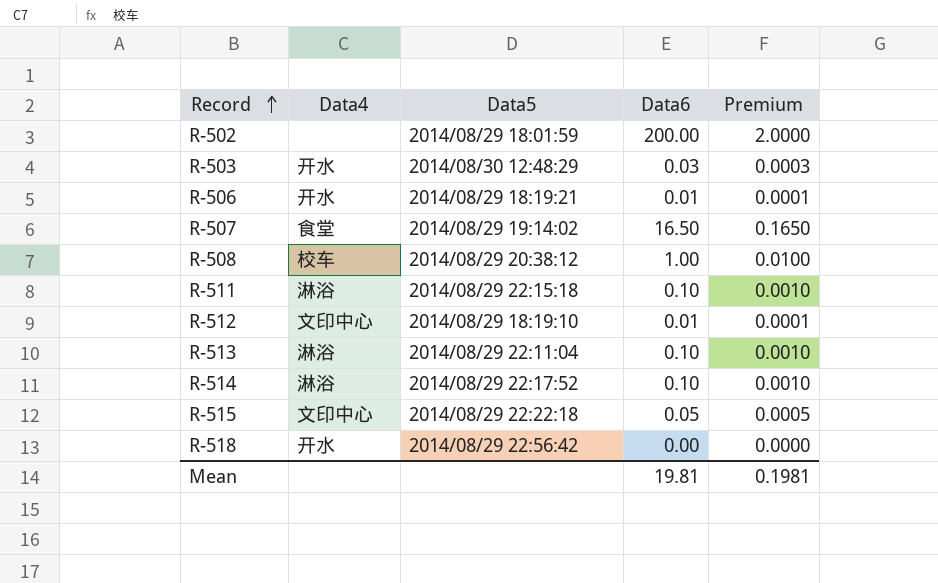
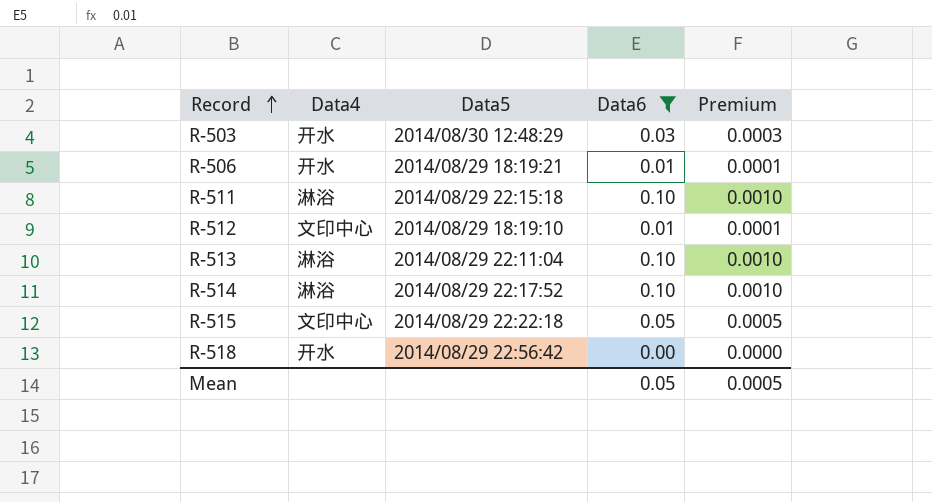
filter: none -> Data6 <= 0.10
Mean | Data6: 19.81 -> 0.05
Mean | Premium: 0.1981 -> 0.0005

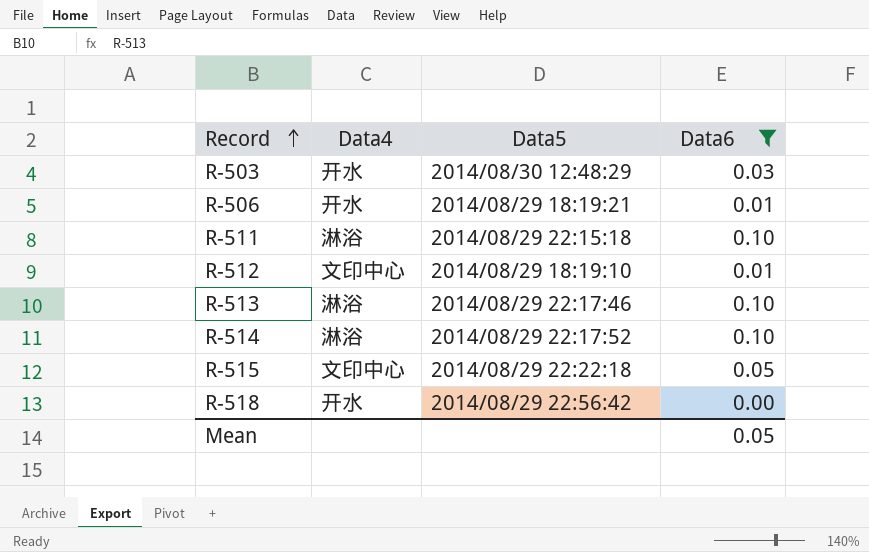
column Premium | formula: [Data6] * 0.01 -> none
R-513 | Data5: 2014/08/29 22:11:04 -> 2014/08/29 22:17:46

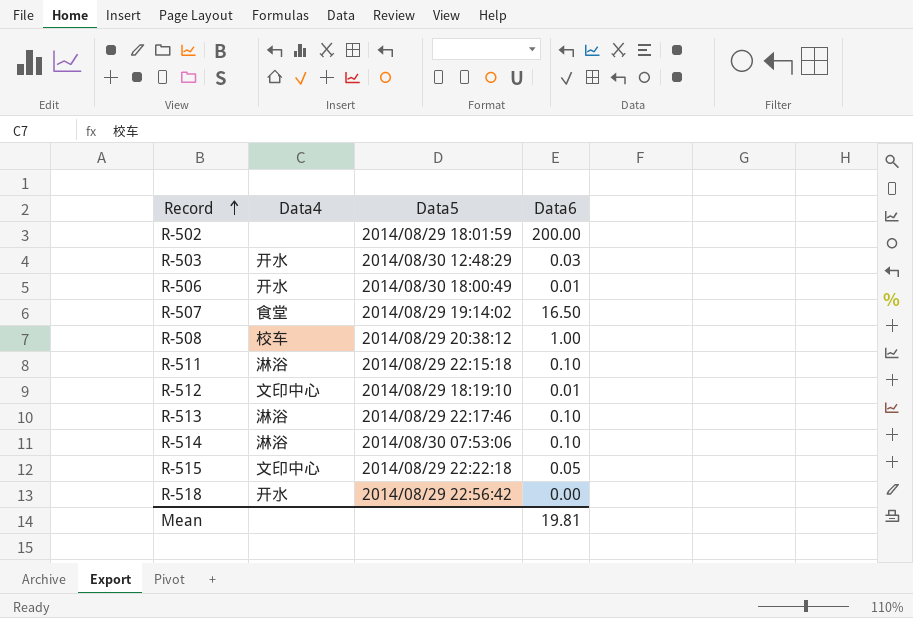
filter: Data6 <= 0.10 -> none
R-506 | Data5: 2014/08/29 18:19:21 -> 2014/08/30 18:00:49
R-514 | Data5: 2014/08/29 22:17:52 -> 2014/08/30 07:53:06
Mean | Data6: 0.05 -> 19.81

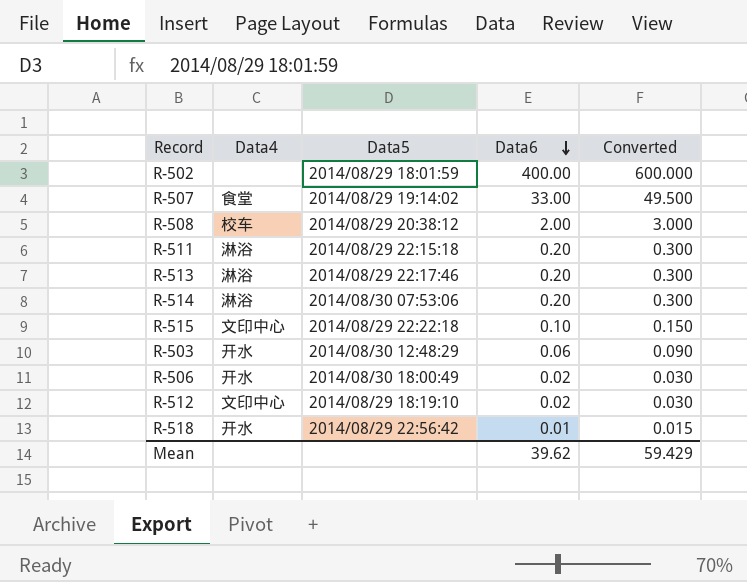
row order: Record ascending -> Data6 descending
column Converted | formula: none -> [Data6] * 1.5
R-502 | Data6: 200.00 -> 400.00
R-507 | Data6: 16.50 -> 33.00
R-508 | Data6: 1.00 -> 2.00
R-511 | Data6: 0.10 -> 0.20
R-513 | Data6: 0.10 -> 0.20
R-514 | Data6: 0.10 -> 0.20
R-515 | Data6: 0.05 -> 0.10
R-503 | Data6: 0.03 -> 0.06
R-506 | Data6: 0.01 -> 0.02
R-512 | Data6: 0.01 -> 0.02
R-518 | Data6: 0.00 -> 0.01
Mean | Data6: 19.81 -> 39.62

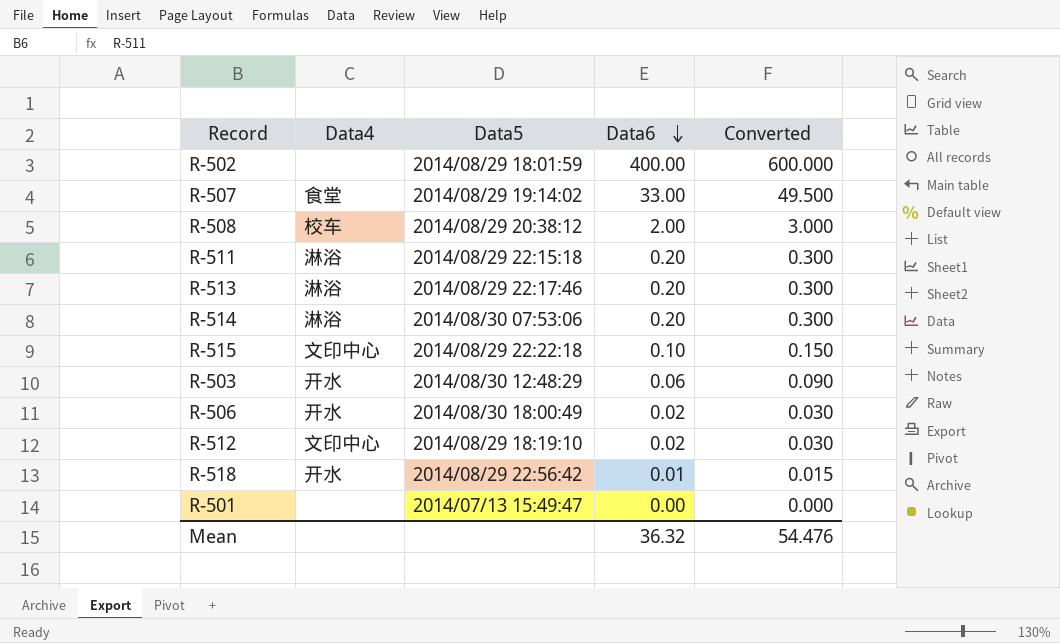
row R-501: none -> none | 2014/07/13 15:49:47 | 0.00 | 0.000
Mean | Data6: 39.62 -> 36.32
Mean | Converted: 59.429 -> 54.476

